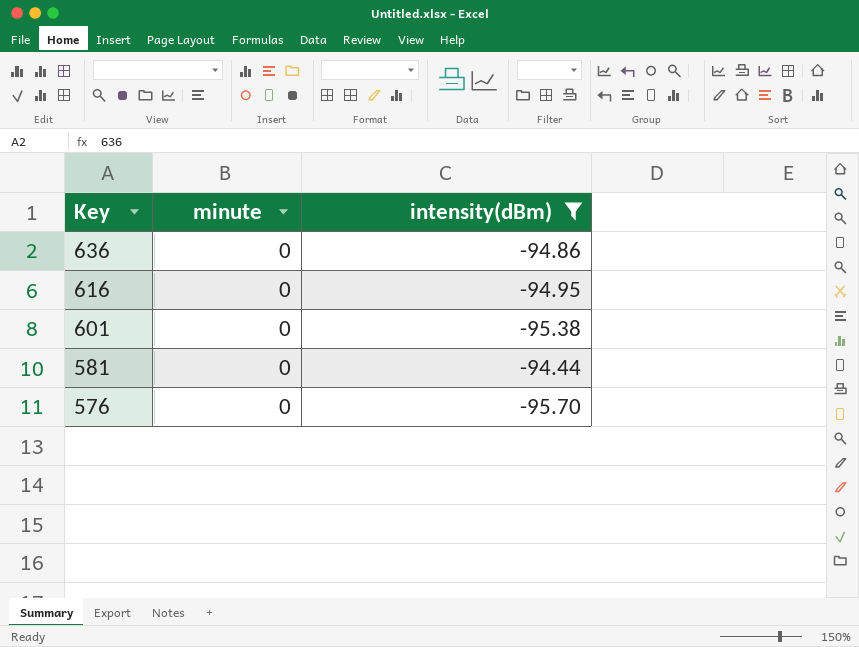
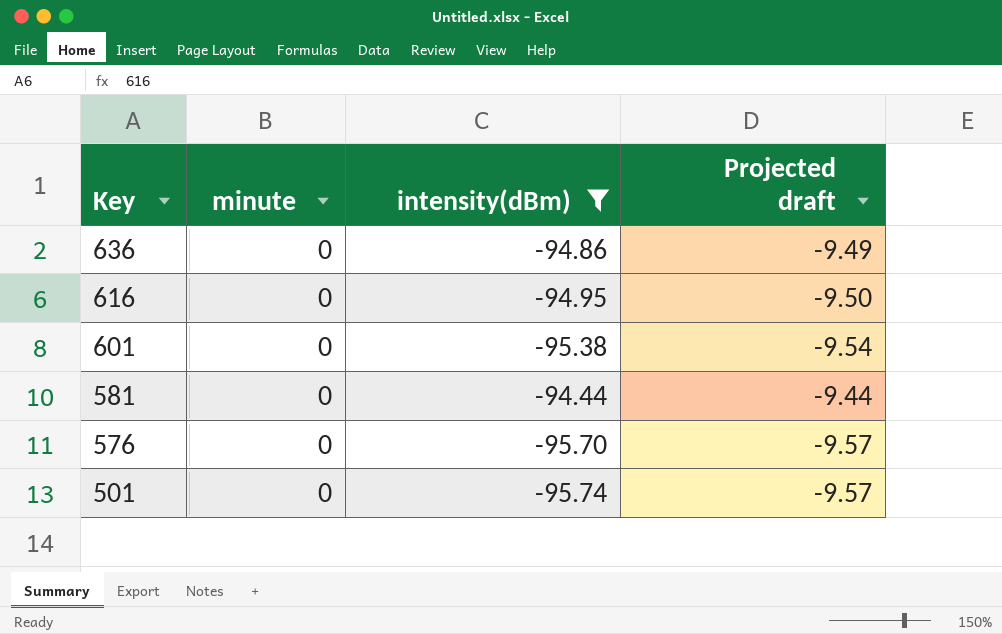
column Projected draft | formula: none -> [intensity(dBm)] * 0.1
row 501: none -> 0 | -95.74 | -9.57

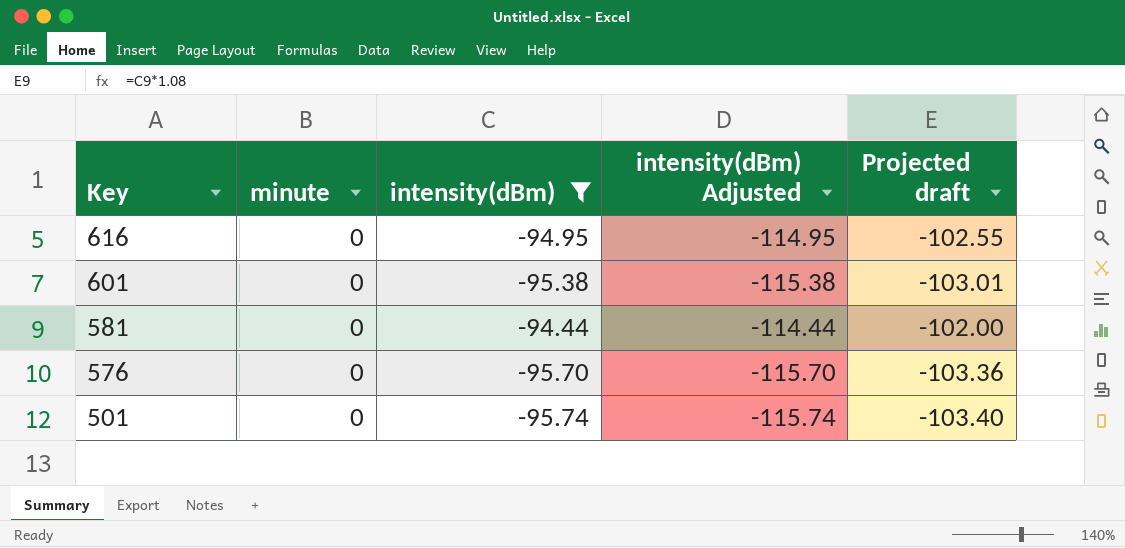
column intensity(dBm) Adjusted | formula: none -> [intensity(dBm)] - 20
column Projected draft | formula: [intensity(dBm)] * 0.1 -> [intensity(dBm)] * 1.08
row 636: 0 | -94.86 | -9.49 -> none

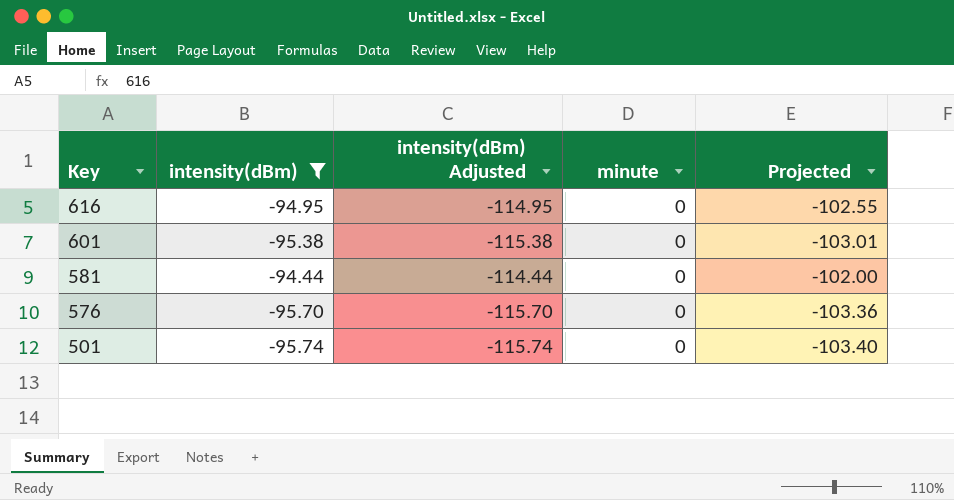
column minute | position: 2 -> 4
column name: Projected draft -> Projected

